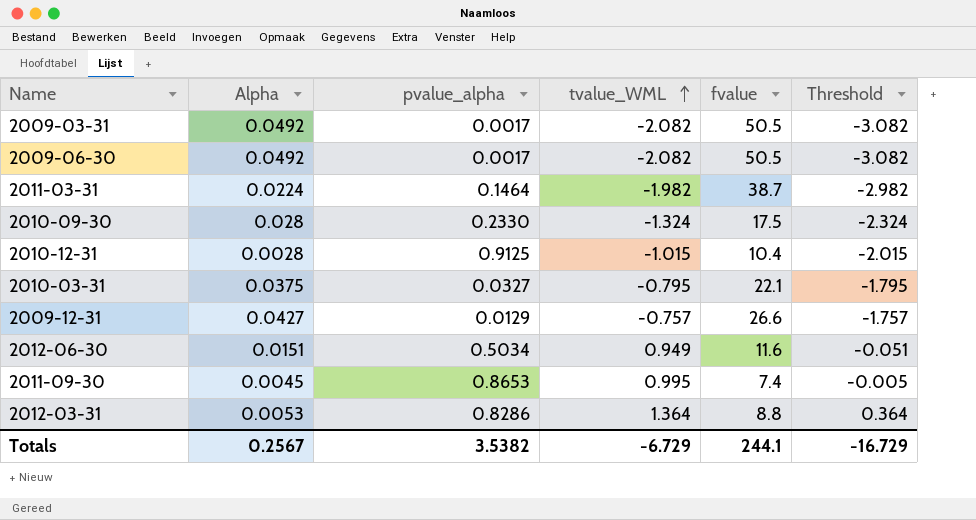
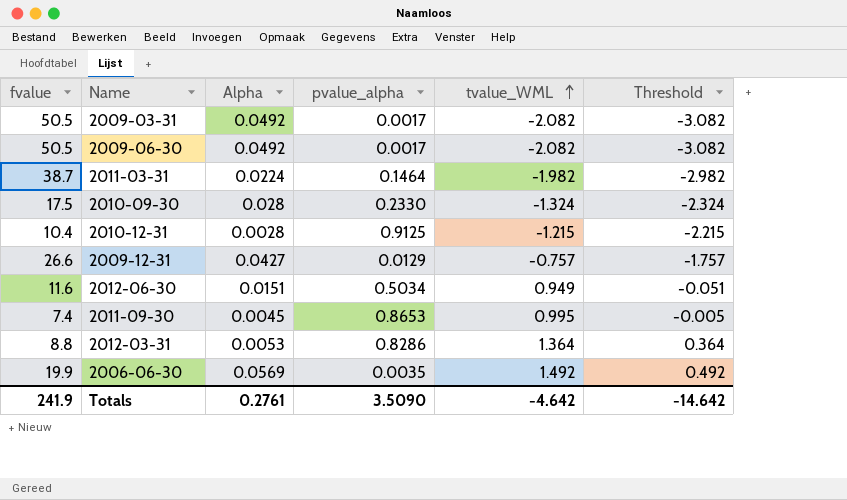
column fvalue | position: 5 -> 1
row 2010-03-31: 0.0375 | 0.0327 | -0.795 | 22.1 | -1.795 -> none
2010-12-31 | tvalue_WML: -1.015 -> -1.215
2010-12-31 | Threshold: -2.015 -> -2.215
row 2006-06-30: none -> 19.9 | 0.0569 | 0.0035 | 1.492 | 0.492
Totals | fvalue: 244.1 -> 241.9
Totals | Alpha: 0.2567 -> 0.2761
Totals | pvalue_alpha: 3.5382 -> 3.5090
Totals | tvalue_WML: -6.729 -> -4.642
Totals | Threshold: -16.729 -> -14.642

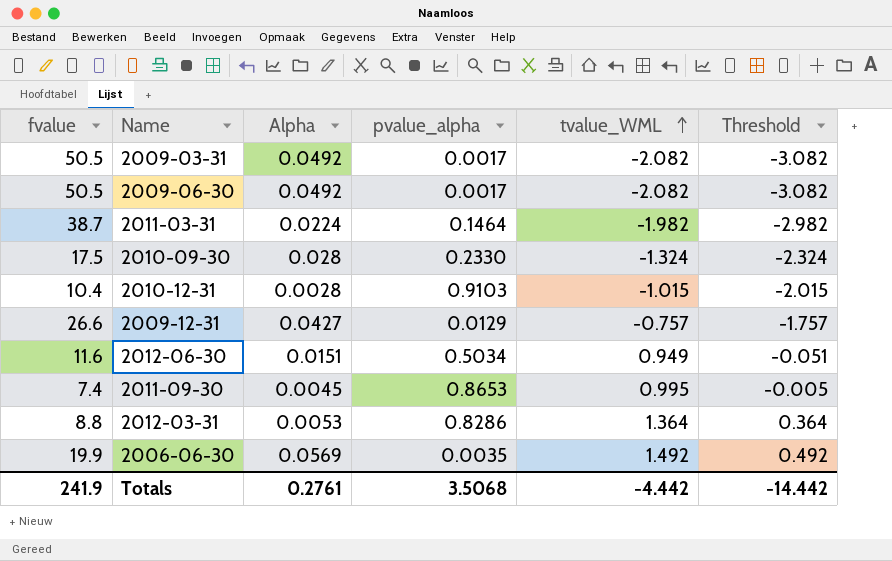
2010-12-31 | pvalue_alpha: 0.9125 -> 0.9103
2010-12-31 | tvalue_WML: -1.215 -> -1.015
2010-12-31 | Threshold: -2.215 -> -2.015
Totals | pvalue_alpha: 3.5090 -> 3.5068
Totals | tvalue_WML: -4.642 -> -4.442
Totals | Threshold: -14.642 -> -14.442

